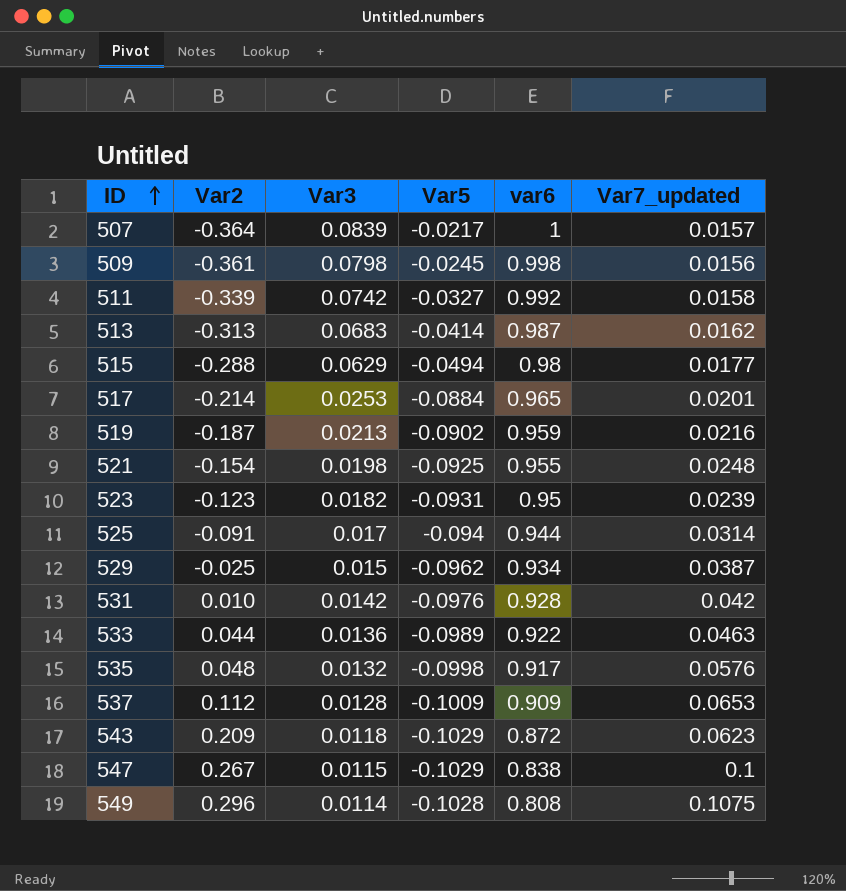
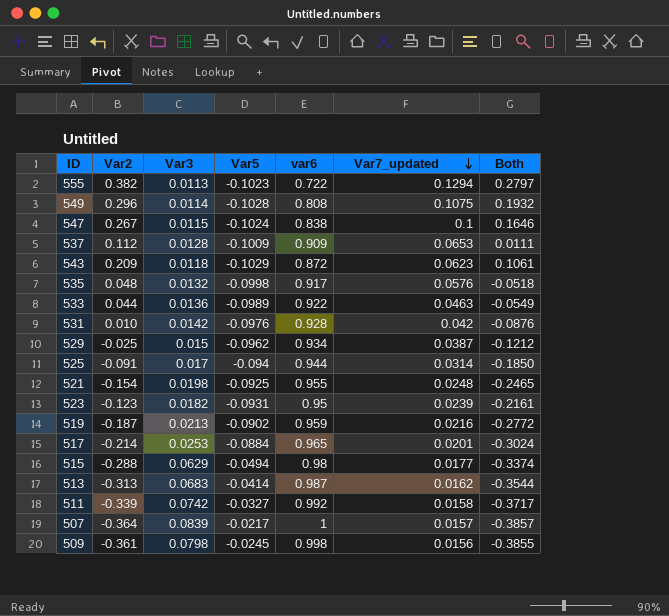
row order: ID ascending -> Var7_updated descending
column Both | formula: none -> [Var2] + [Var5]
row 555: none -> 0.382 | 0.0113 | -0.1023 | 0.722 | 0.1294 | 0.2797
547 | Var5: -0.1029 -> -0.1024

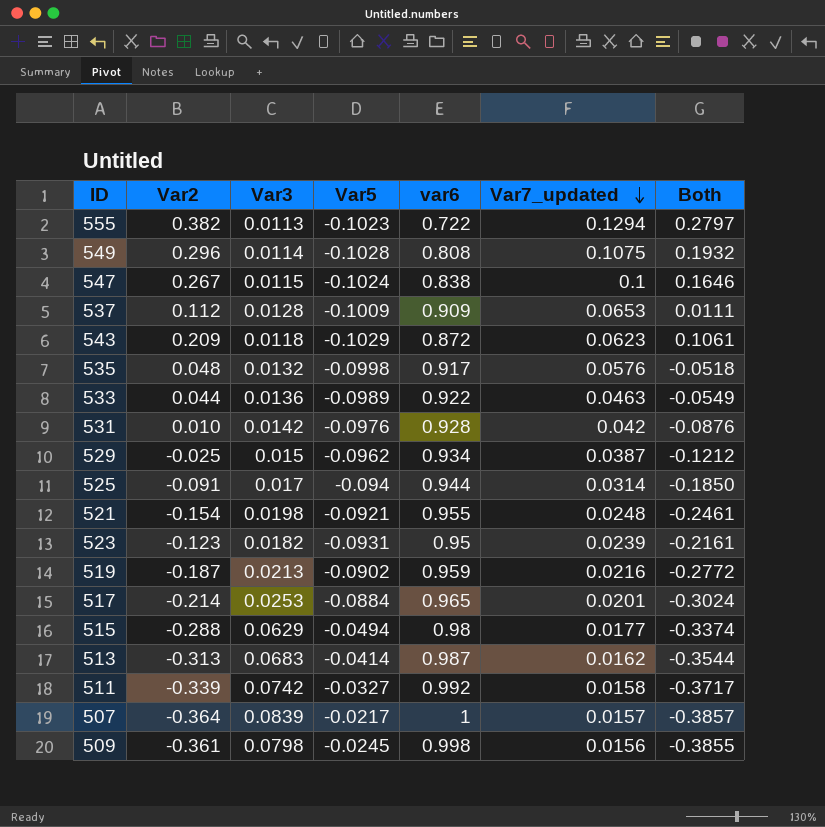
521 | Var5: -0.0925 -> -0.0921
521 | Both: -0.2465 -> -0.2461

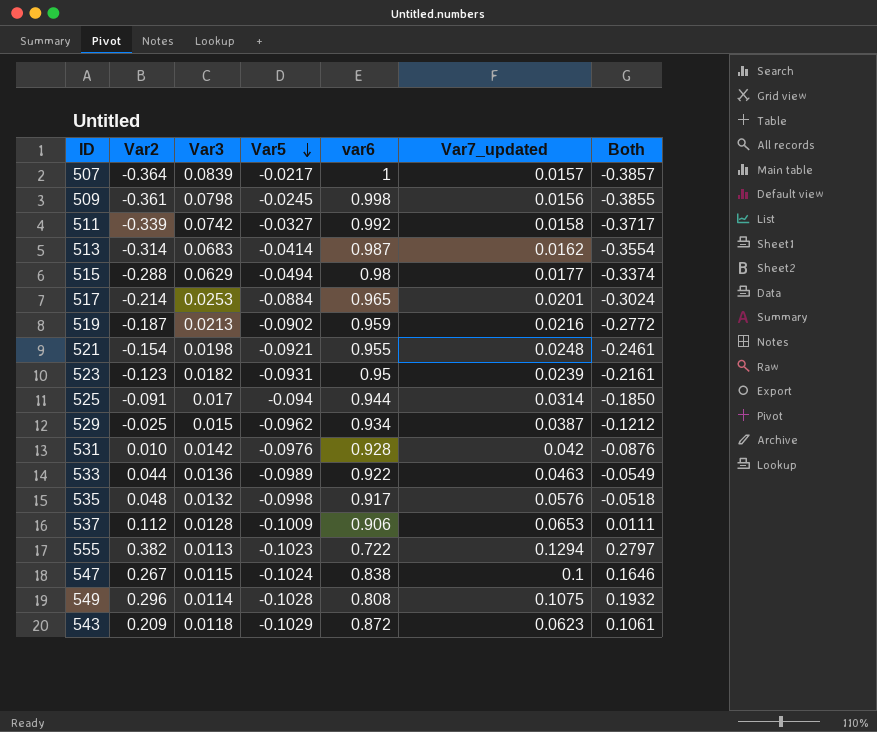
row order: Var7_updated descending -> Var5 descending
513 | Var2: -0.313 -> -0.314
513 | Both: -0.3544 -> -0.3554
537 | var6: 0.909 -> 0.906

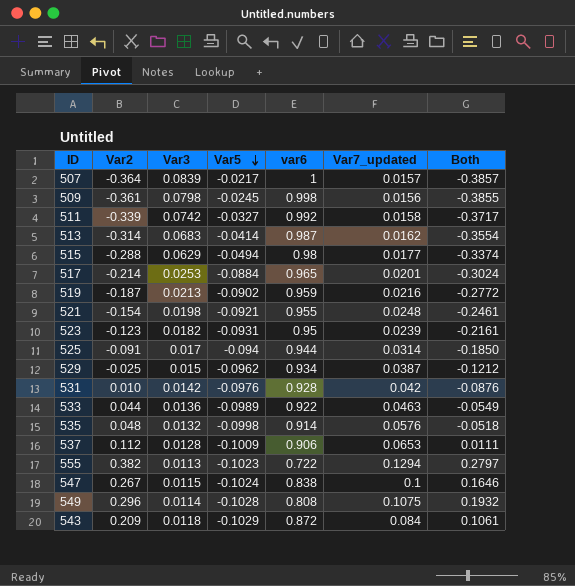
535 | var6: 0.917 -> 0.914
543 | Var7_updated: 0.0623 -> 0.084

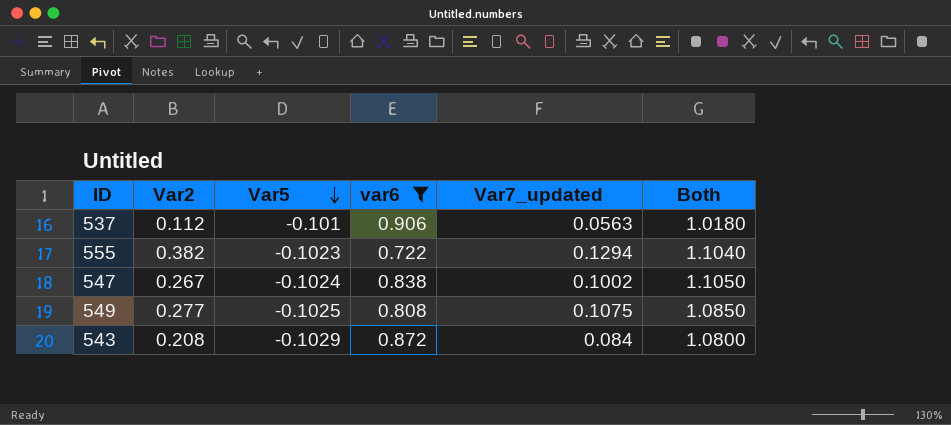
filter: none -> var6 <= 0.906
column Var3 | position: 3 -> none
column Both | formula: [Var2] + [Var5] -> [Var2] + [var6]
537 | Var5: -0.1009 -> -0.101
537 | Var7_updated: 0.0653 -> 0.0563
547 | Var7_updated: 0.1 -> 0.1002
549 | Var2: 0.296 -> 0.277
549 | Var5: -0.1028 -> -0.1025
543 | Var2: 0.209 -> 0.208

